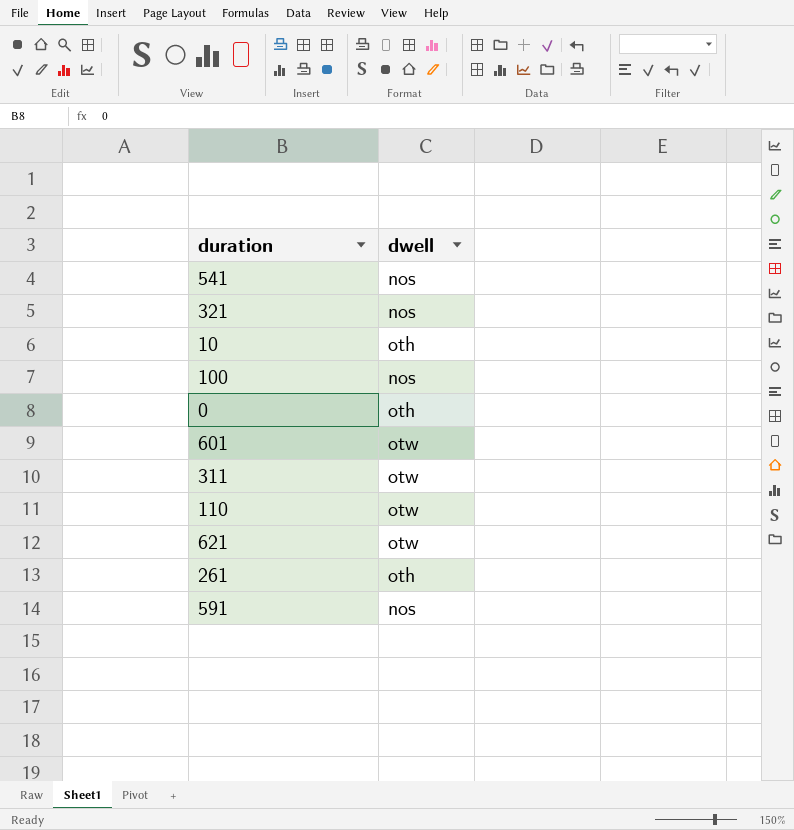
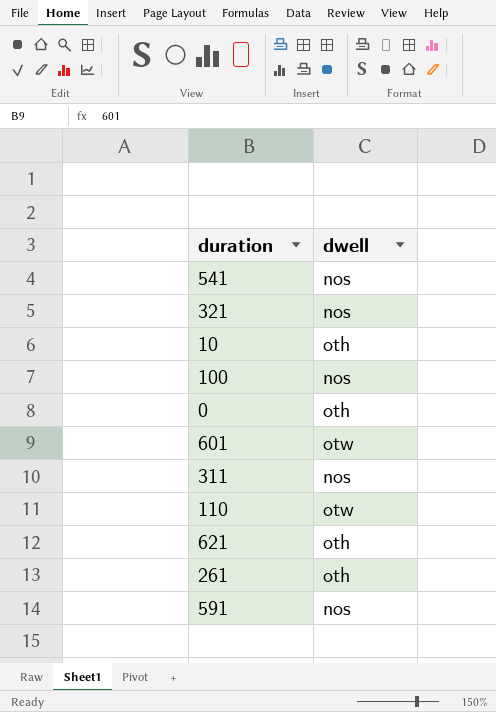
311 | dwell: otw -> nos
621 | dwell: otw -> oth

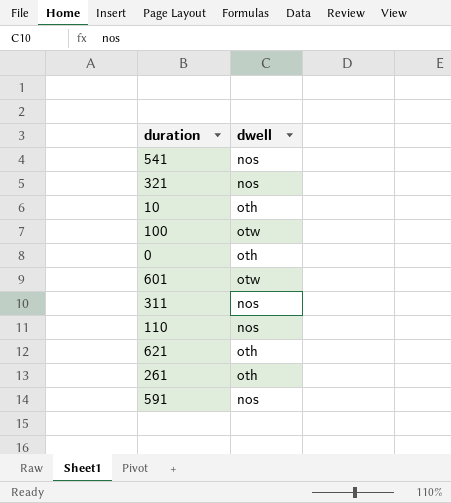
100 | dwell: nos -> otw
110 | dwell: otw -> nos

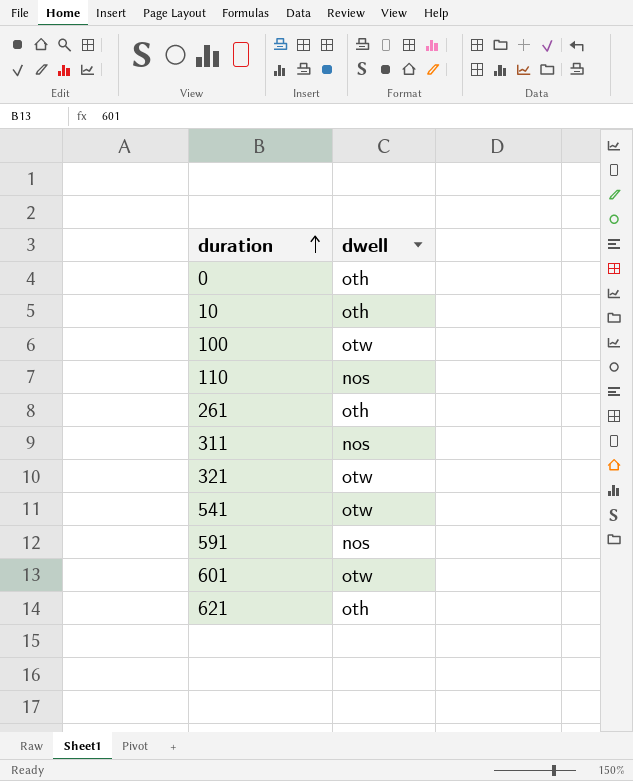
row order: none -> duration ascending
321 | dwell: nos -> otw
541 | dwell: nos -> otw

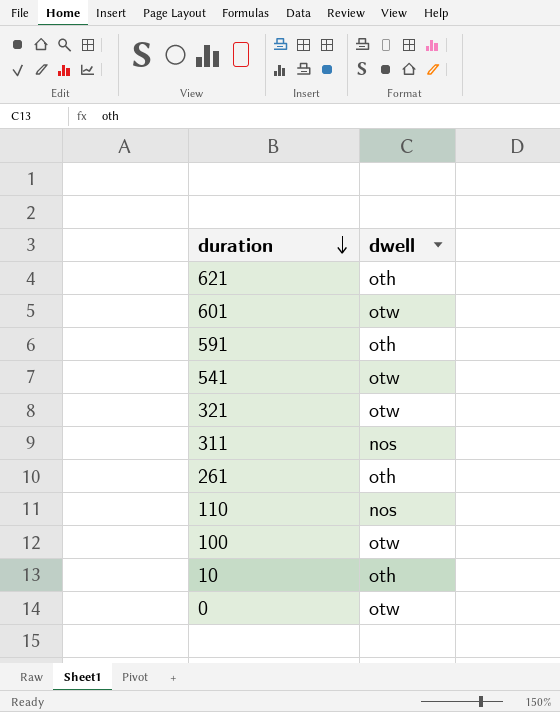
row order: duration ascending -> duration descending
591 | dwell: nos -> oth
0 | dwell: oth -> otw

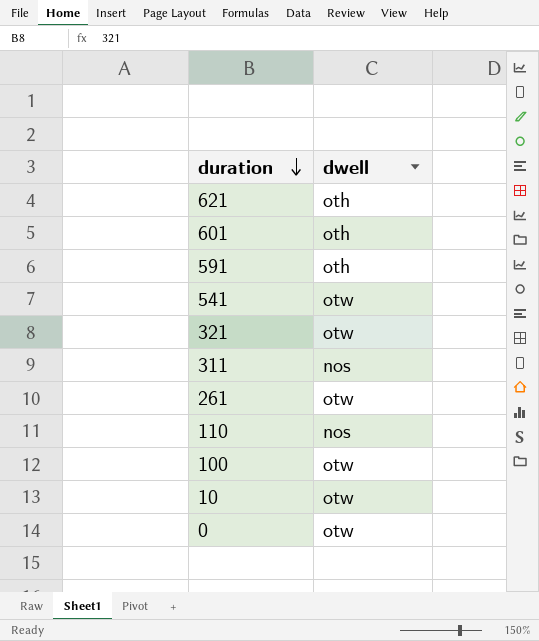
601 | dwell: otw -> oth
261 | dwell: oth -> otw
10 | dwell: oth -> otw

